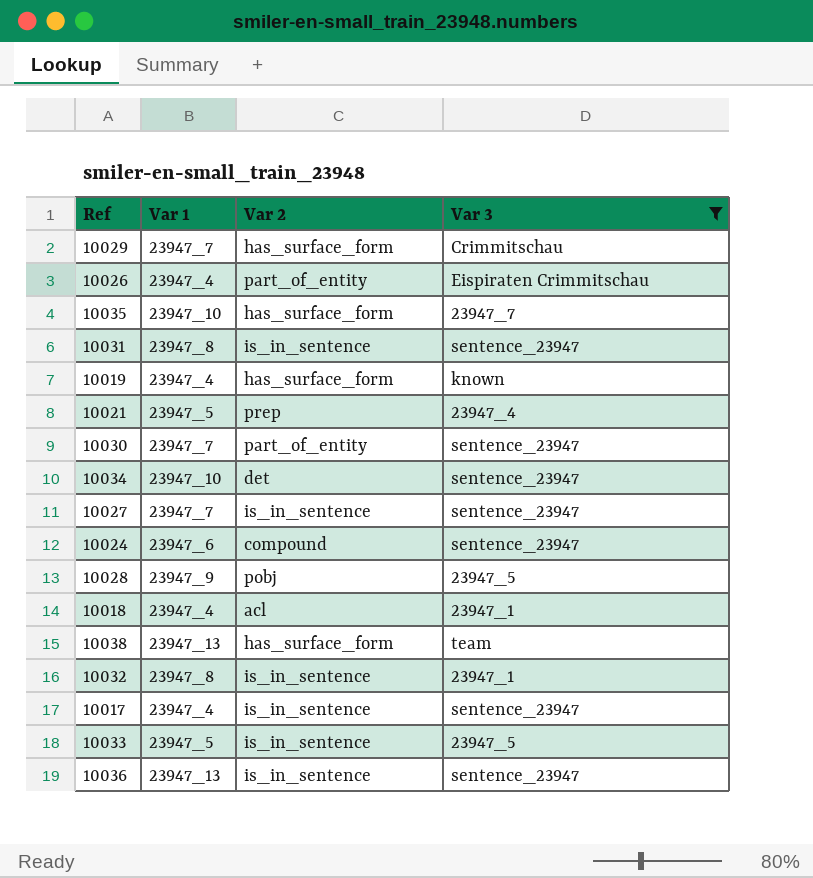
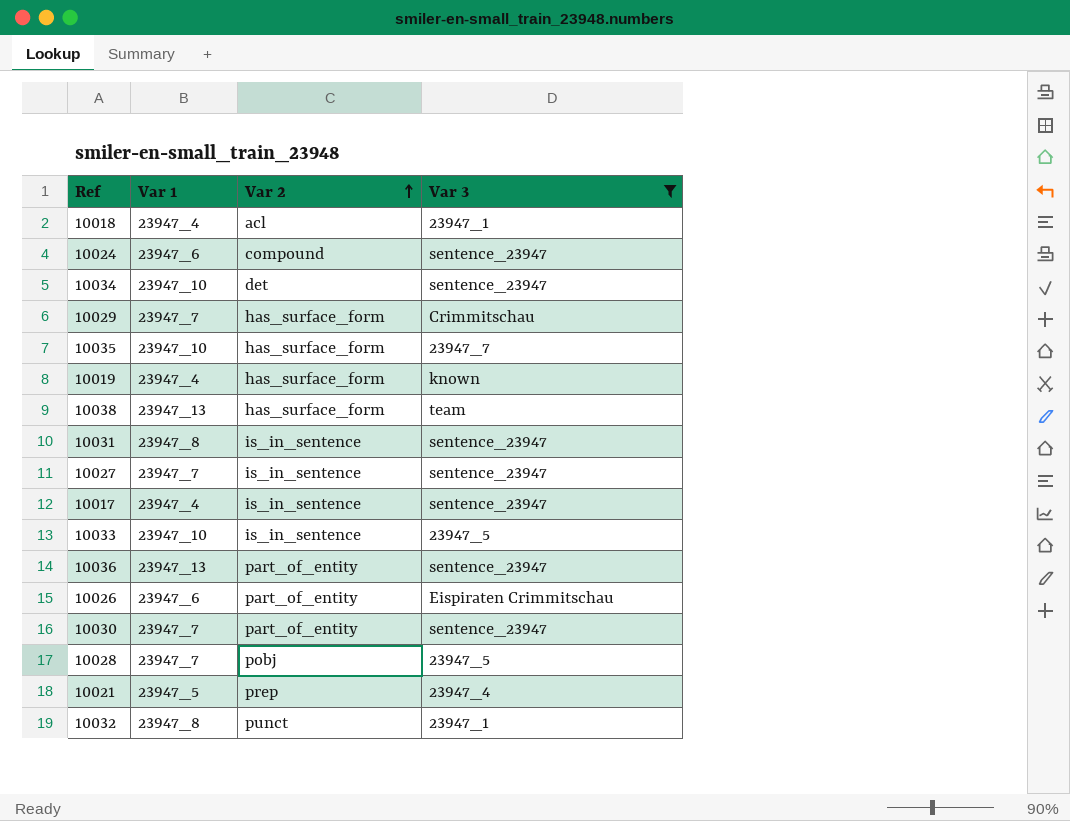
row order: none -> Var 2 ascending
10033 | Var 1: 23947_5 -> 23947_10
10036 | Var 2: is_in_sentence -> part_of_entity
10026 | Var 1: 23947_4 -> 23947_6
10028 | Var 1: 23947_9 -> 23947_7
10032 | Var 2: is_in_sentence -> punct

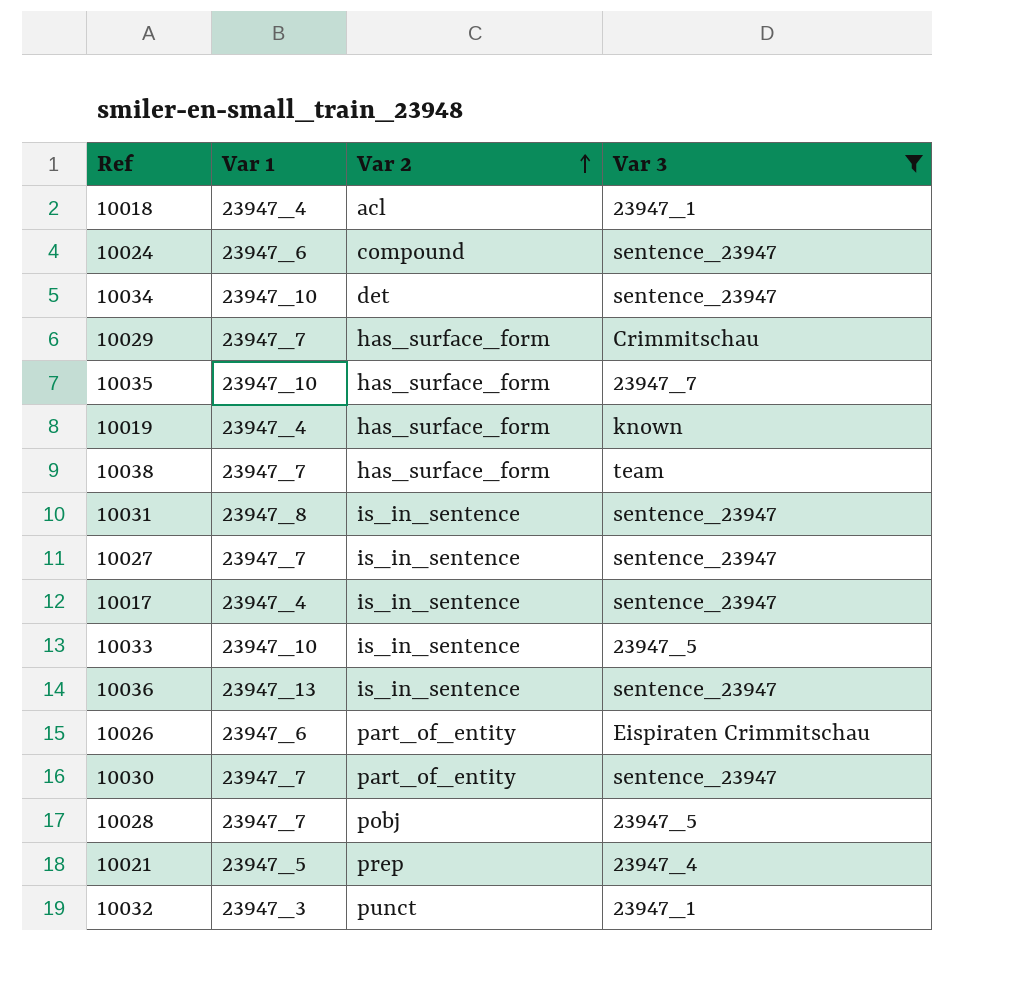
10038 | Var 1: 23947_13 -> 23947_7
10036 | Var 2: part_of_entity -> is_in_sentence
10032 | Var 1: 23947_8 -> 23947_3

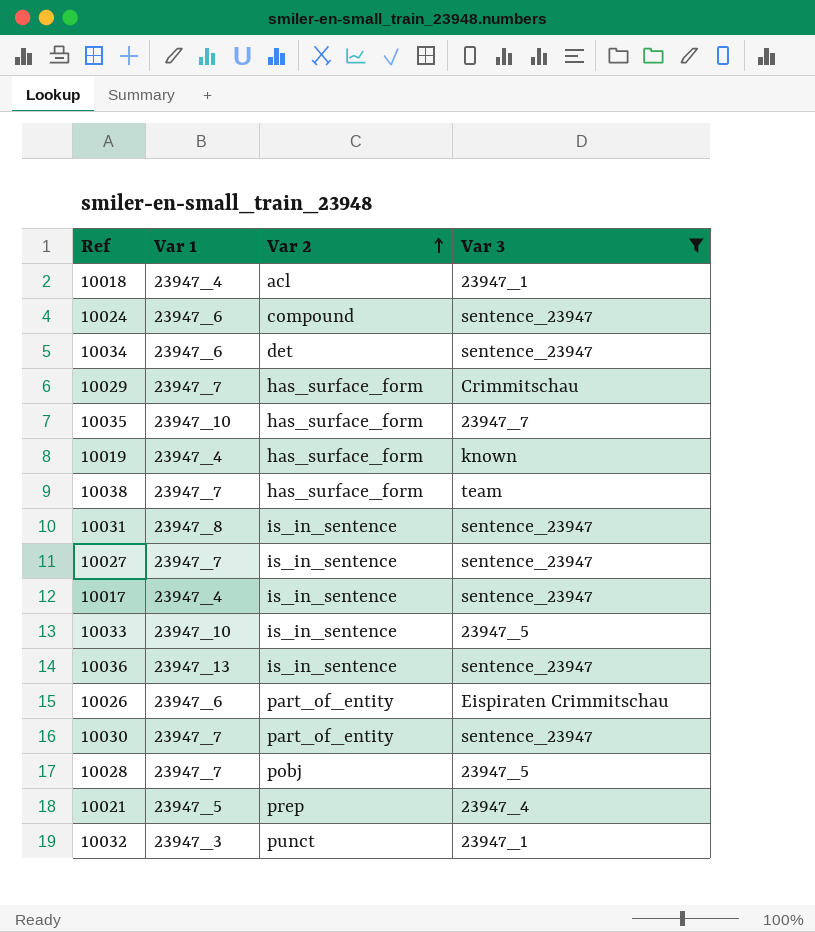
10034 | Var 1: 23947_10 -> 23947_6

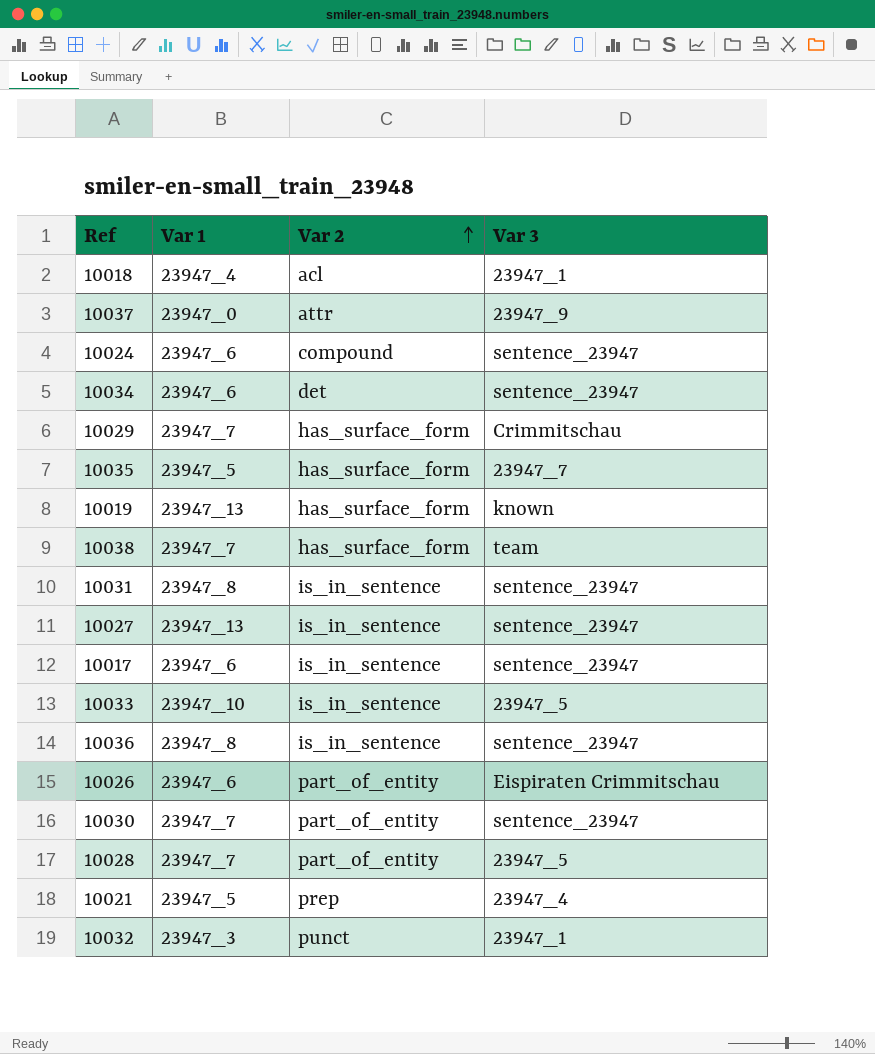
filter: Var 3 != 23947_9 -> none
10035 | Var 1: 23947_10 -> 23947_5
10019 | Var 1: 23947_4 -> 23947_13
10027 | Var 1: 23947_7 -> 23947_13
10017 | Var 1: 23947_4 -> 23947_6
10036 | Var 1: 23947_13 -> 23947_8
10028 | Var 2: pobj -> part_of_entity

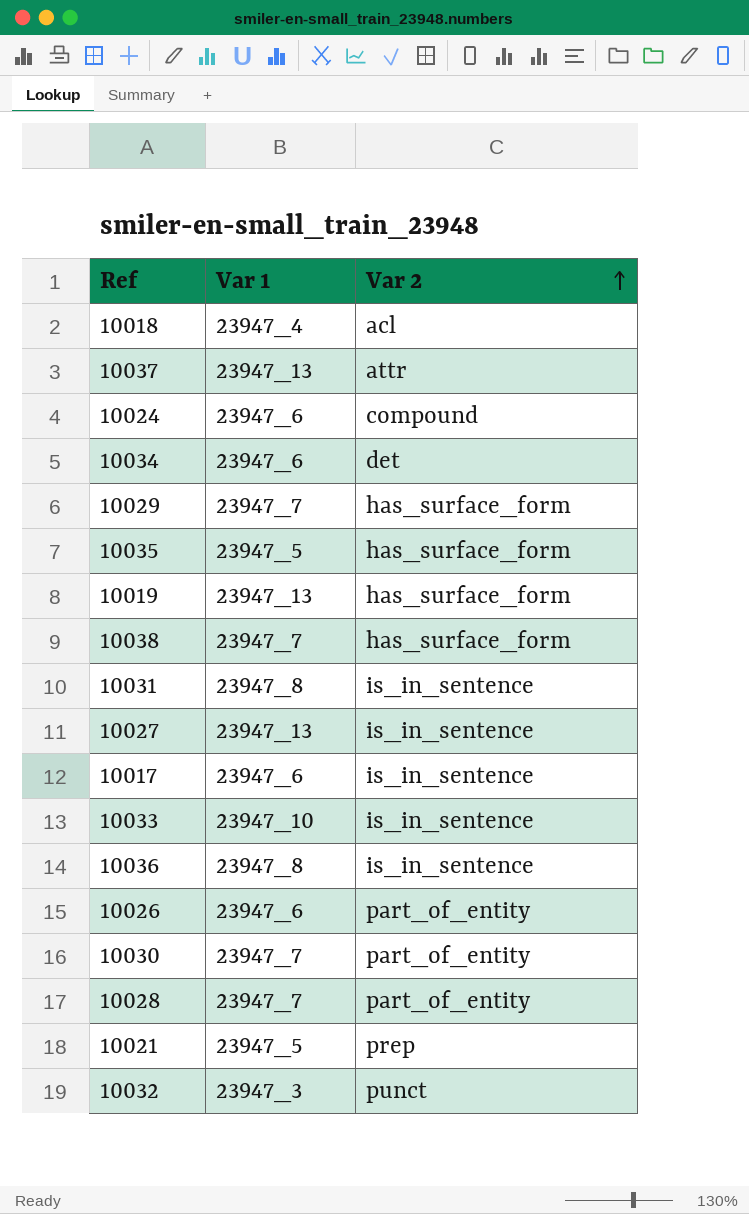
column Var 3 | position: 4 -> none
10037 | Var 1: 23947_0 -> 23947_13

